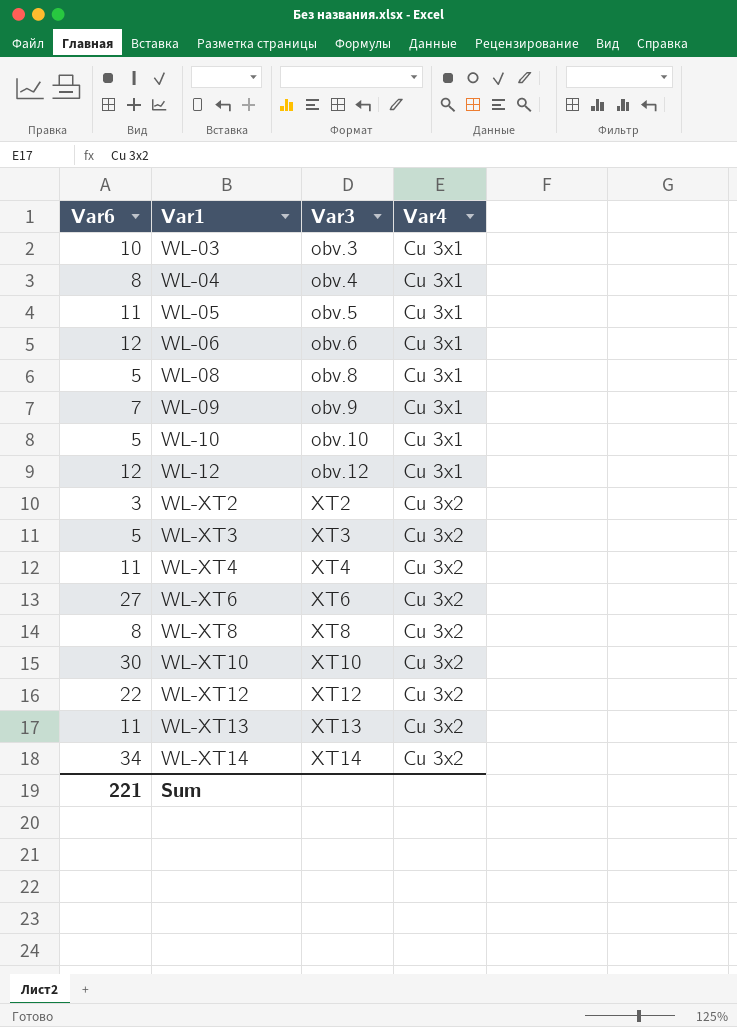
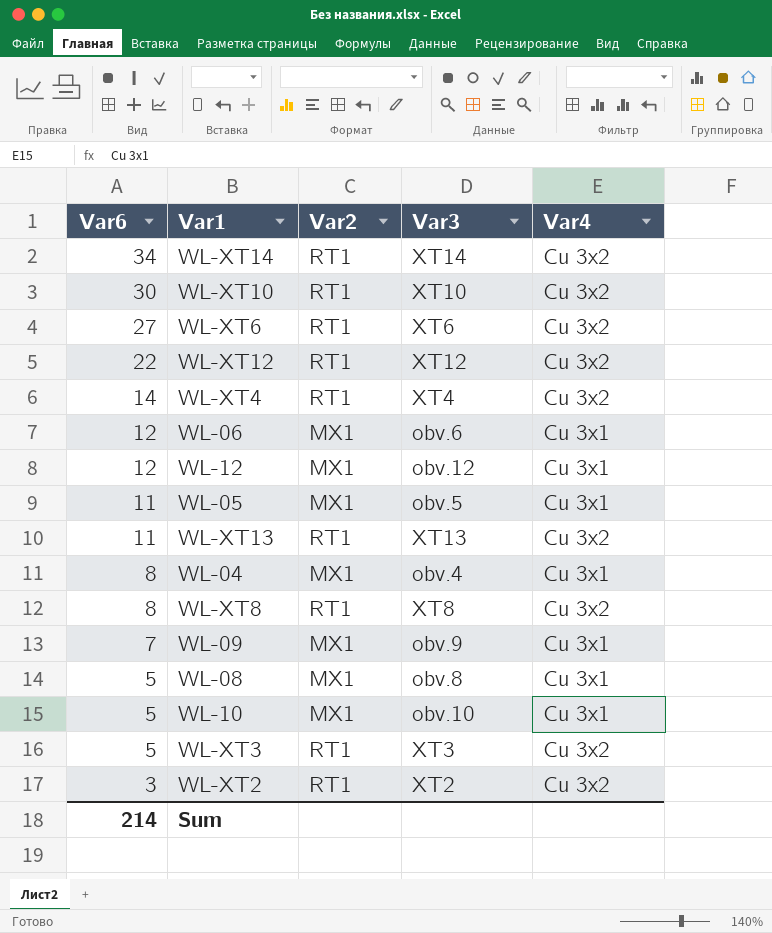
row order: Var1 ascending -> Var6 descending
column Var2 | position: none -> 3
row WL-03: 10 | obv.3 | Cu 3x1 -> none
WL-XT4 | Var6: 11 -> 14
Sum | Var6: 221 -> 214

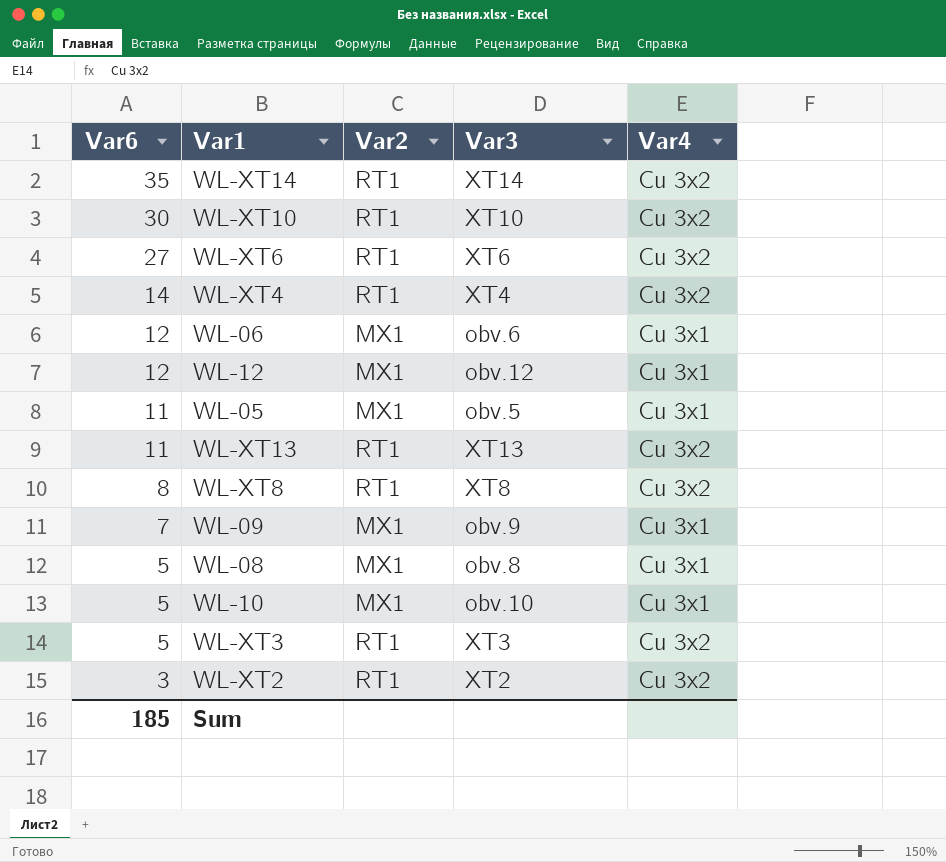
row WL-XT12: 22 | RT1 | XT12 | Cu 3x2 -> none
row WL-04: 8 | MX1 | obv.4 | Cu 3x1 -> none
WL-XT14 | Var6: 34 -> 35
Sum | Var6: 214 -> 185

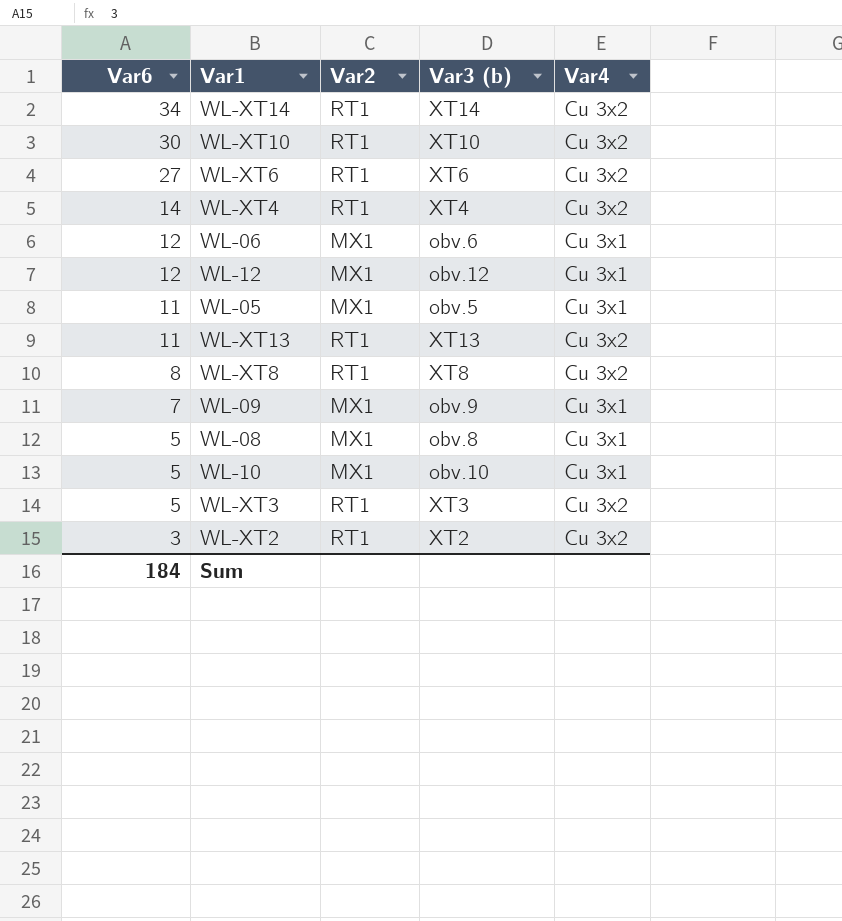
column name: Var3 -> Var3 (b)
WL-XT14 | Var6: 35 -> 34
Sum | Var6: 185 -> 184

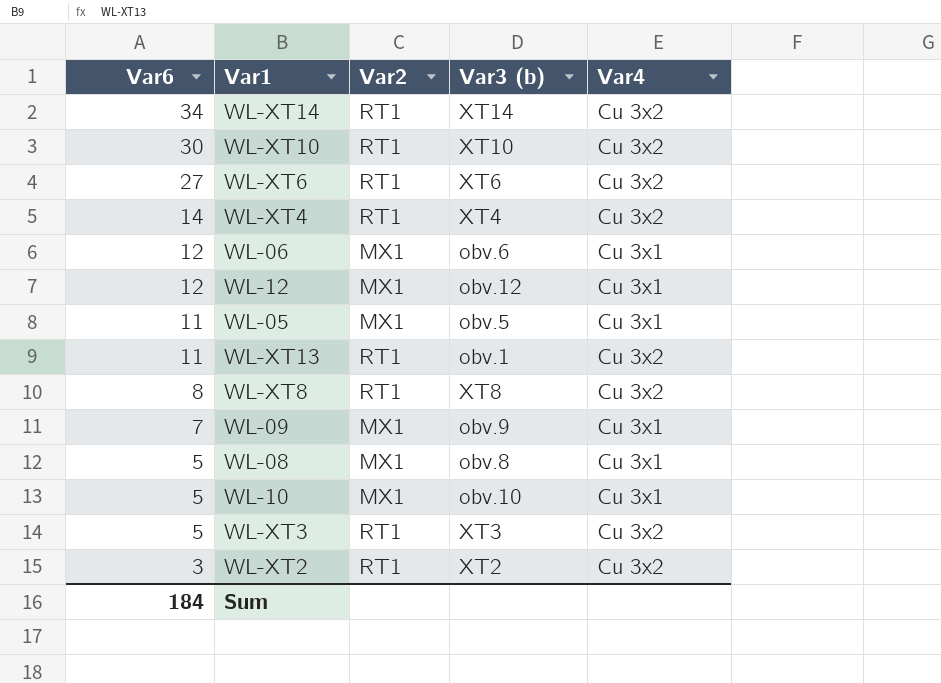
WL-XT13 | Var3 (b): XT13 -> obv.1

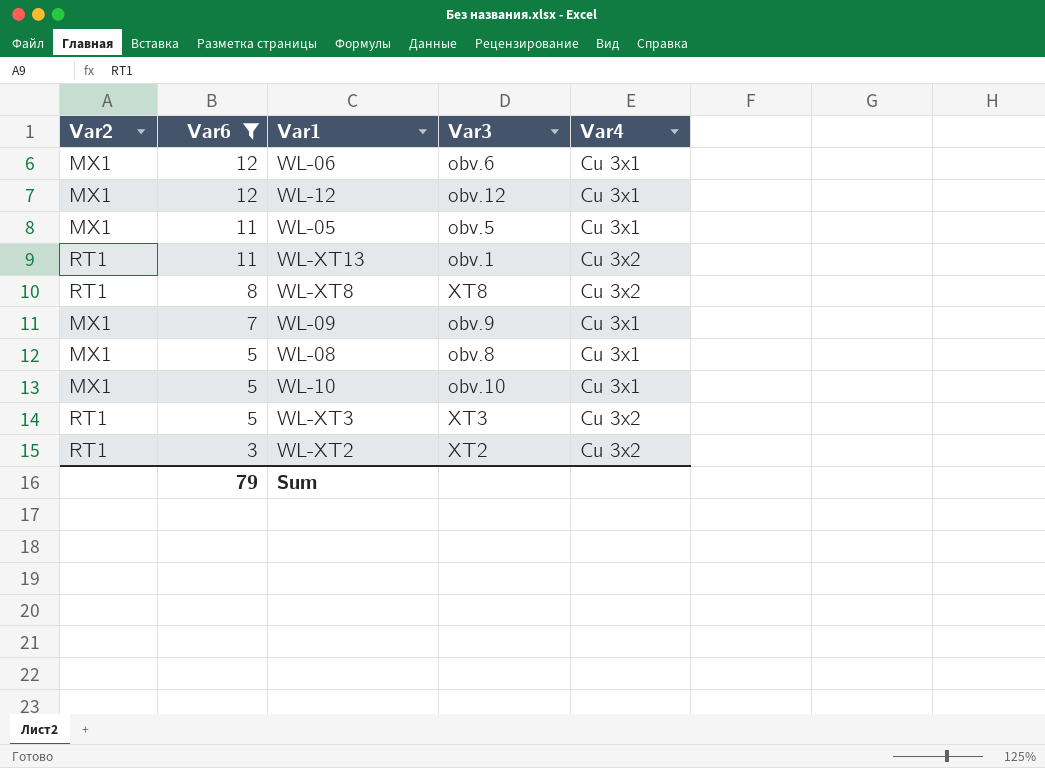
filter: none -> Var6 <= 12
column Var2 | position: 3 -> 1
column name: Var3 (b) -> Var3
Sum | Var6: 184 -> 79

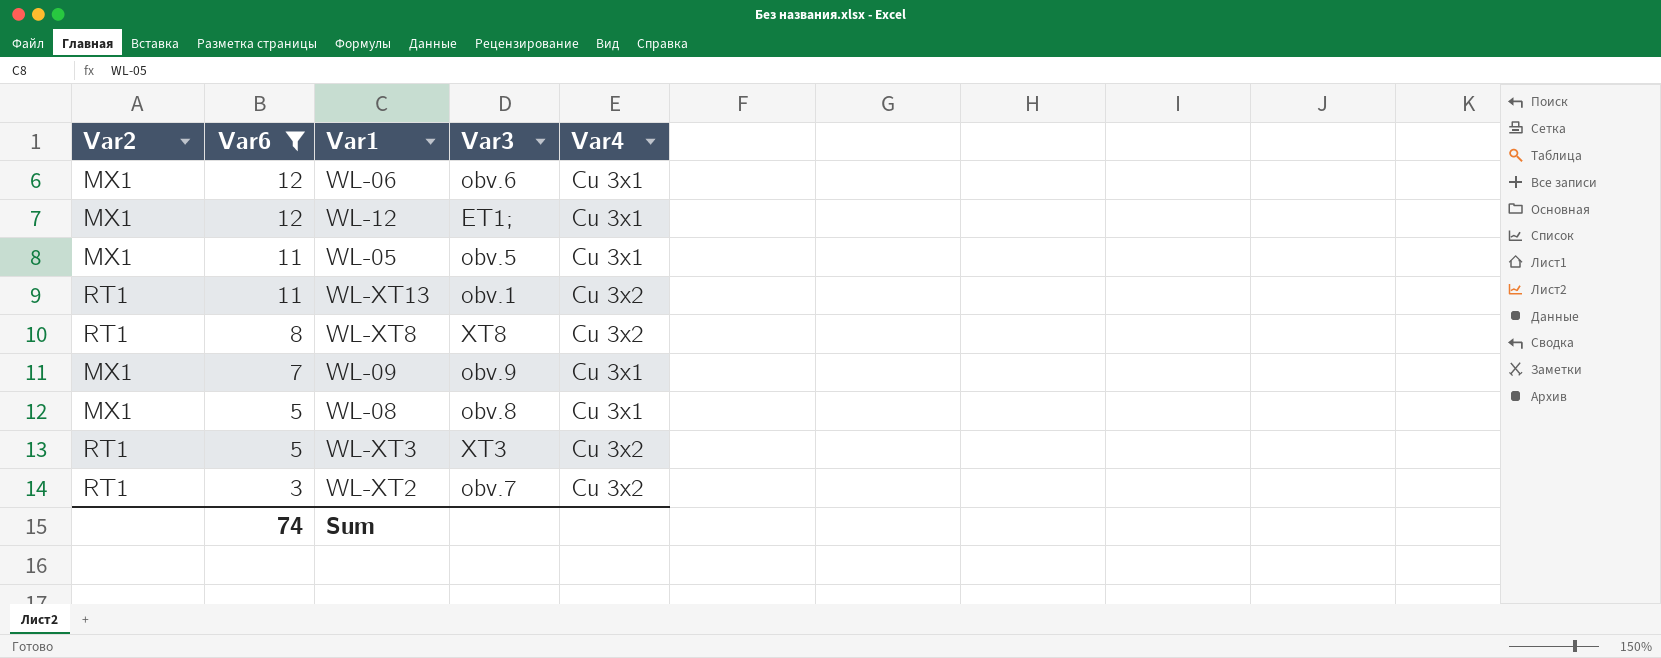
row WL-10: MX1 | 5 | obv.10 | Cu 3x1 -> none
WL-12 | Var3: obv.12 -> ET1;
WL-XT2 | Var3: XT2 -> obv.7
Sum | Var6: 79 -> 74

